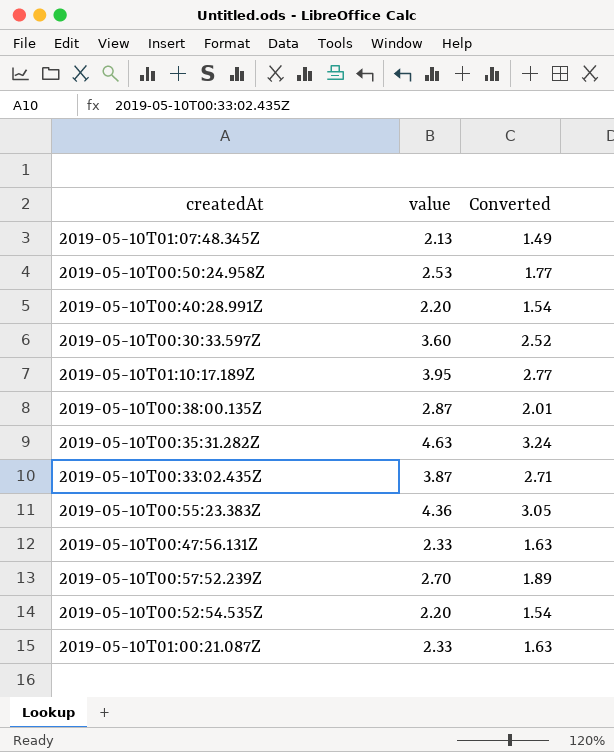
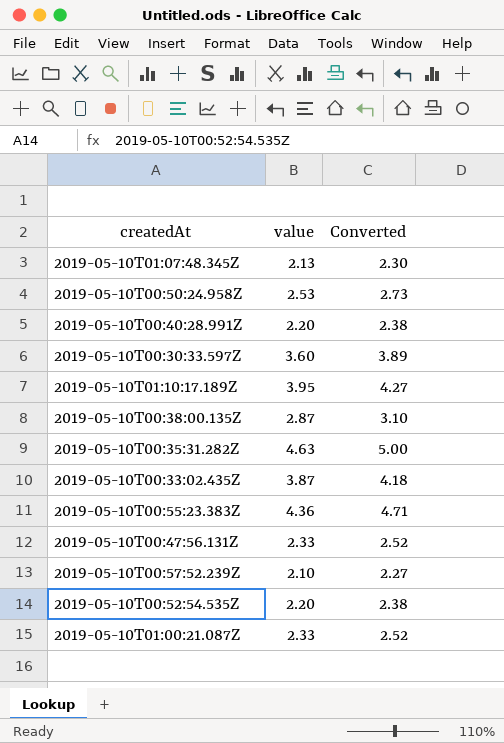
column Converted | formula: [value] * 0.7 -> [value] * 1.08
2019-05-10T00:57:52.239Z | value: 2.70 -> 2.10

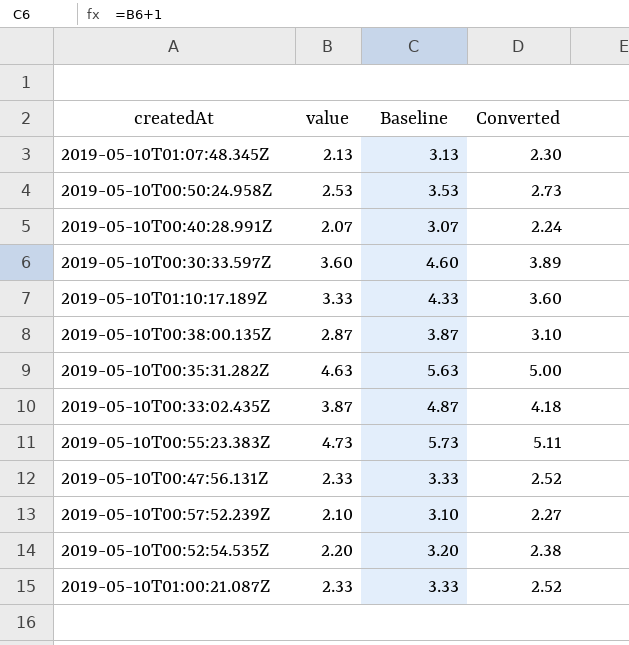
column Baseline | formula: none -> [value] + 1
2019-05-10T00:40:28.991Z | value: 2.20 -> 2.07
2019-05-10T00:40:28.991Z | Converted: 2.38 -> 2.24
2019-05-10T01:10:17.189Z | value: 3.95 -> 3.33
2019-05-10T01:10:17.189Z | Converted: 4.27 -> 3.60
2019-05-10T00:55:23.383Z | value: 4.36 -> 4.73
2019-05-10T00:55:23.383Z | Converted: 4.71 -> 5.11

